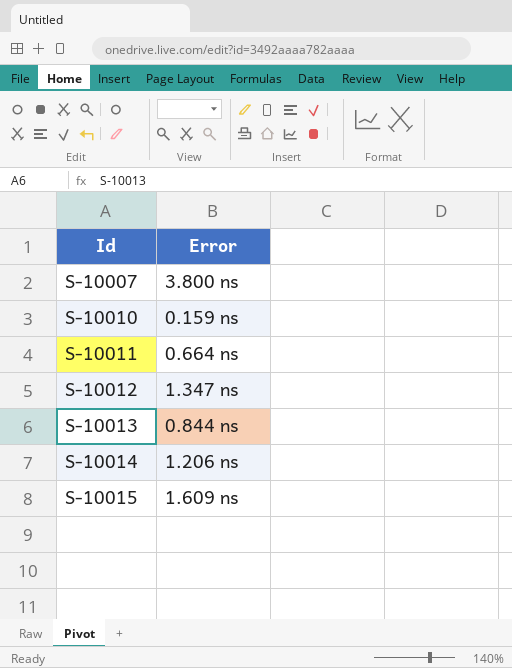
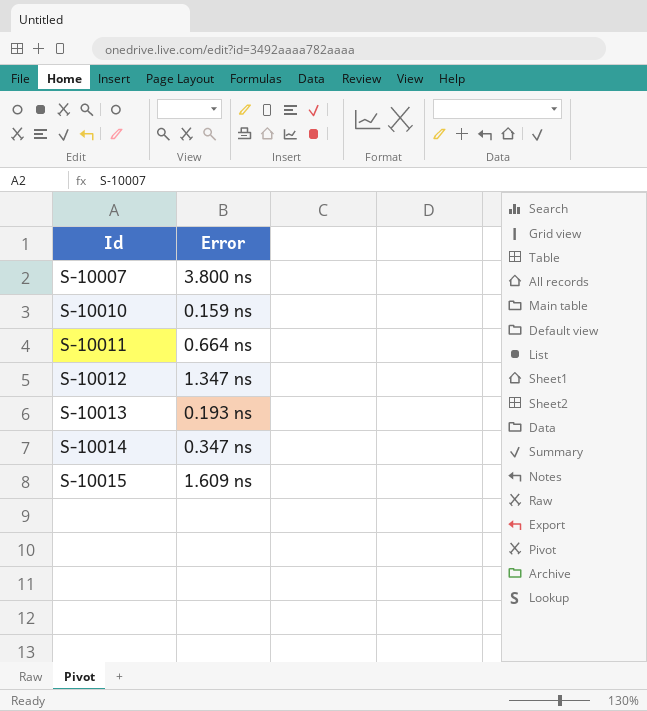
S-10013 | Error: 0.844 ns -> 0.193 ns
S-10014 | Error: 1.206 ns -> 0.347 ns

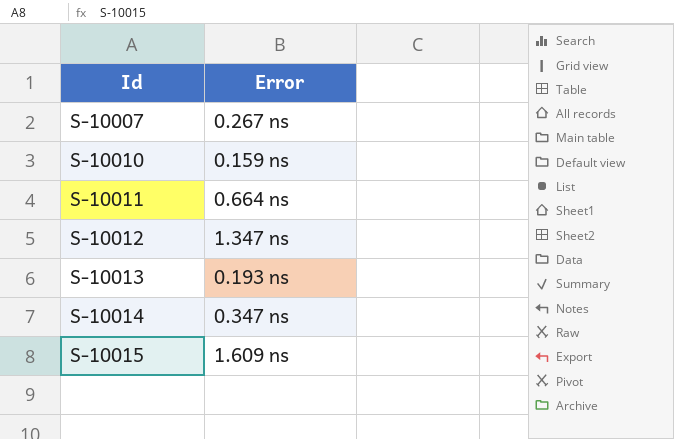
S-10007 | Error: 3.800 ns -> 0.267 ns

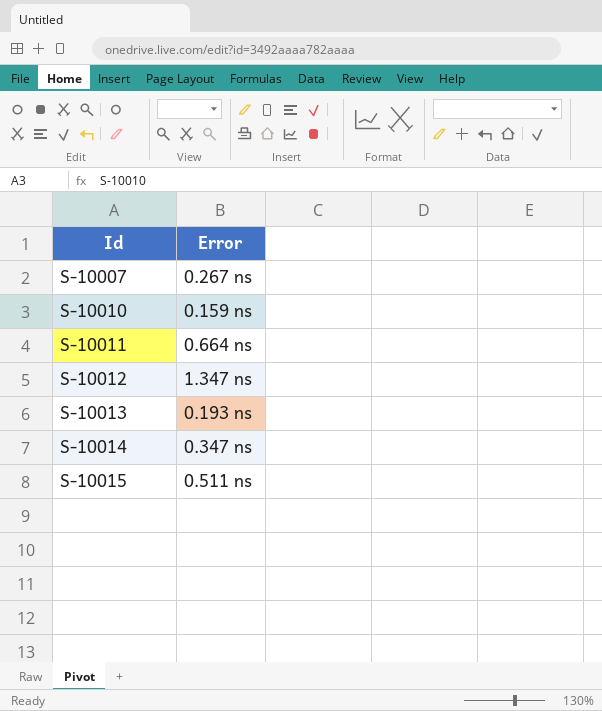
S-10015 | Error: 1.609 ns -> 0.511 ns

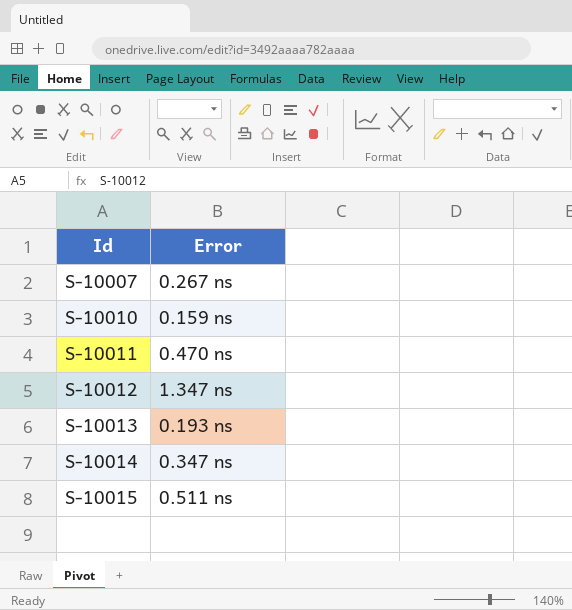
S-10011 | Error: 0.664 ns -> 0.470 ns

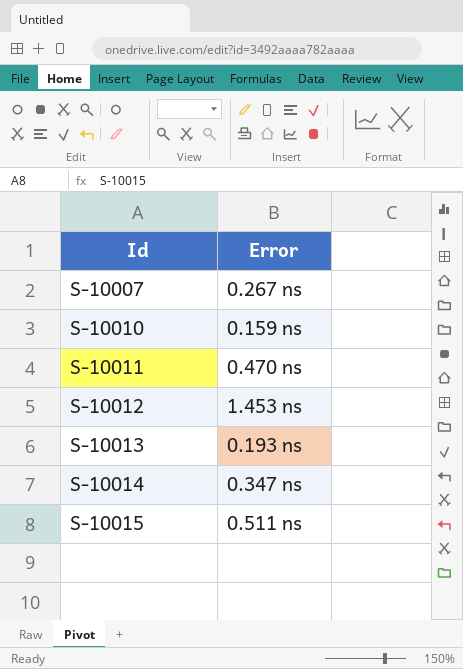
S-10012 | Error: 1.347 ns -> 1.453 ns

